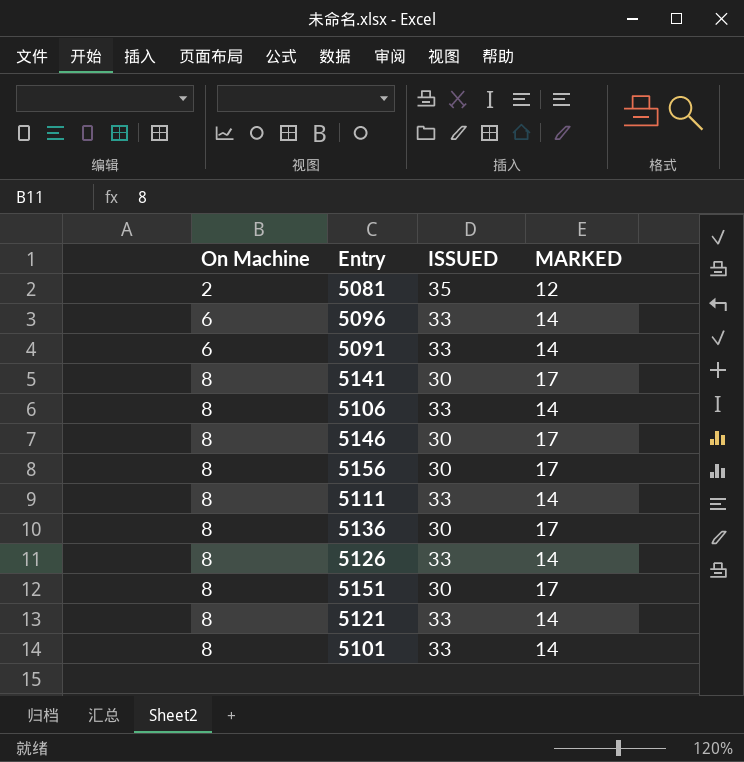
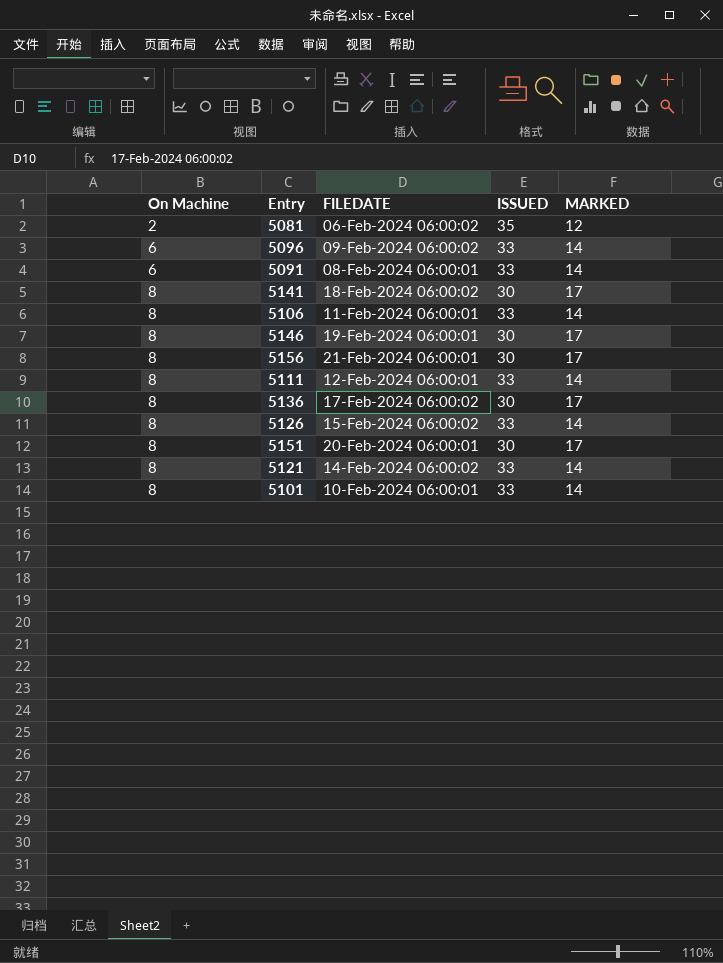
column FILEDATE | position: none -> 3

